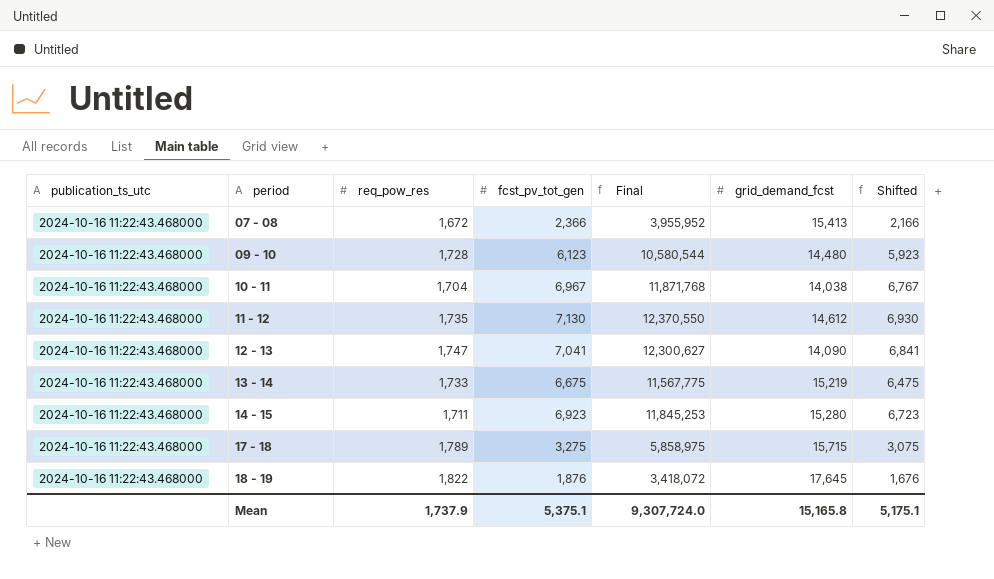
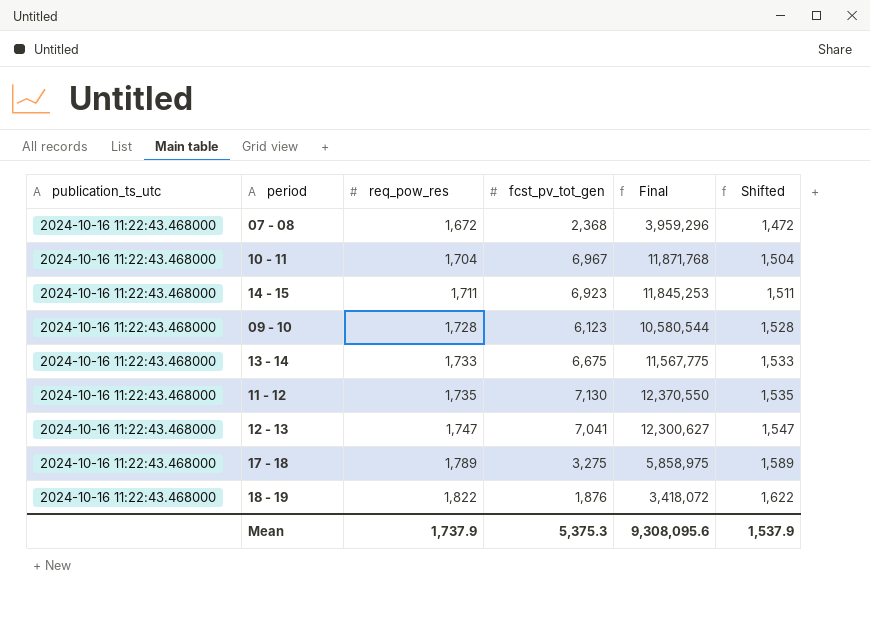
row order: period ascending -> req_pow_res ascending
column grid_demand_fcst | position: 6 -> none
column Shifted | formula: [fcst_pv_tot_gen] - 200 -> [req_pow_res] - 200
07 - 08 | fcst_pv_tot_gen: 2,366 -> 2,368
07 - 08 | Final: 3,955,952 -> 3,959,296
Mean | fcst_pv_tot_gen: 5,375.1 -> 5,375.3
Mean | Final: 9,307,724.0 -> 9,308,095.6
Mean | Shifted: 5,175.1 -> 1,537.9

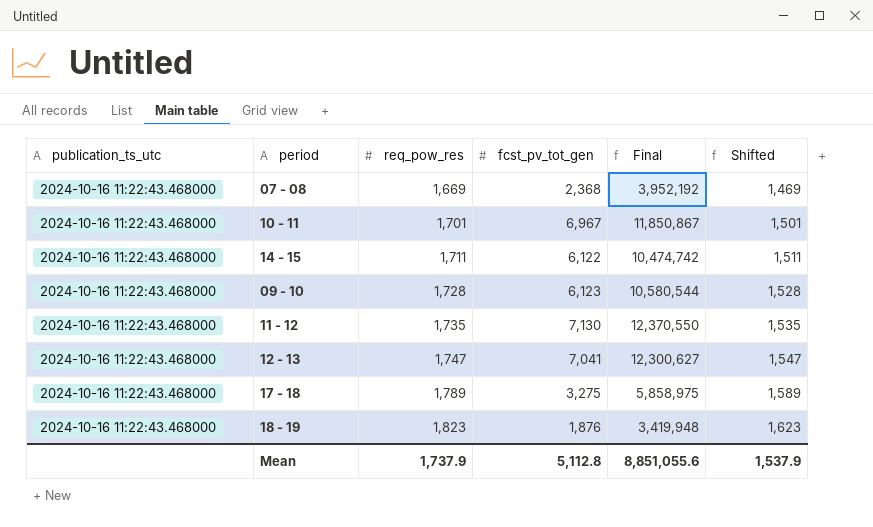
row 13 - 14: 2024-10-16 11:22:43.468000 | 1,733 | 6,675 | 11,567,775 | 1,533 -> none
07 - 08 | req_pow_res: 1,672 -> 1,669
07 - 08 | Final: 3,959,296 -> 3,952,192
07 - 08 | Shifted: 1,472 -> 1,469
10 - 11 | req_pow_res: 1,704 -> 1,701
10 - 11 | Final: 11,871,768 -> 11,850,867
10 - 11 | Shifted: 1,504 -> 1,501
14 - 15 | fcst_pv_tot_gen: 6,923 -> 6,122
14 - 15 | Final: 11,845,253 -> 10,474,742
18 - 19 | req_pow_res: 1,822 -> 1,823
18 - 19 | Final: 3,418,072 -> 3,419,948
18 - 19 | Shifted: 1,622 -> 1,623
Mean | fcst_pv_tot_gen: 5,375.3 -> 5,112.8
Mean | Final: 9,308,095.6 -> 8,851,055.6

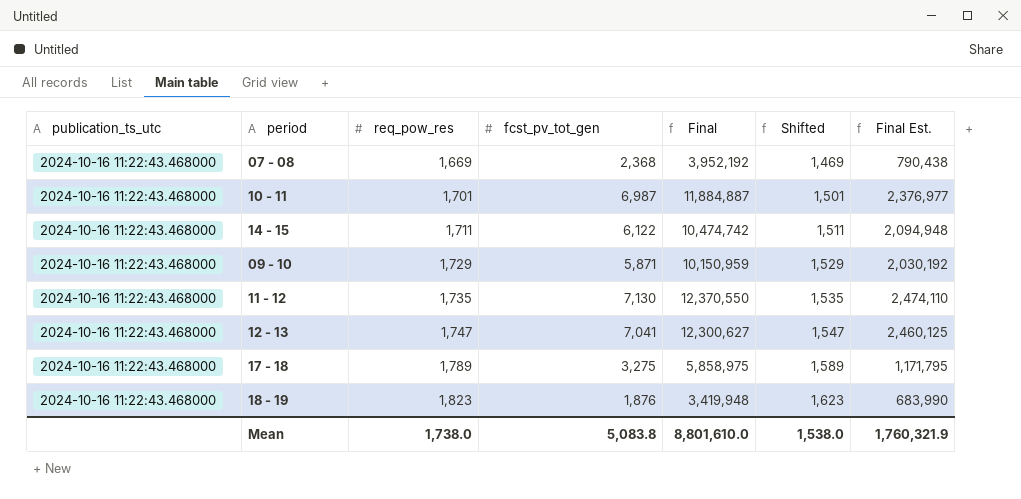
column Final Est. | formula: none -> [Final] * 0.2
10 - 11 | fcst_pv_tot_gen: 6,967 -> 6,987
10 - 11 | Final: 11,850,867 -> 11,884,887
09 - 10 | req_pow_res: 1,728 -> 1,729
09 - 10 | fcst_pv_tot_gen: 6,123 -> 5,871
09 - 10 | Final: 10,580,544 -> 10,150,959
09 - 10 | Shifted: 1,528 -> 1,529
Mean | req_pow_res: 1,737.9 -> 1,738.0
Mean | fcst_pv_tot_gen: 5,112.8 -> 5,083.8
Mean | Final: 8,851,055.6 -> 8,801,610.0
Mean | Shifted: 1,537.9 -> 1,538.0

